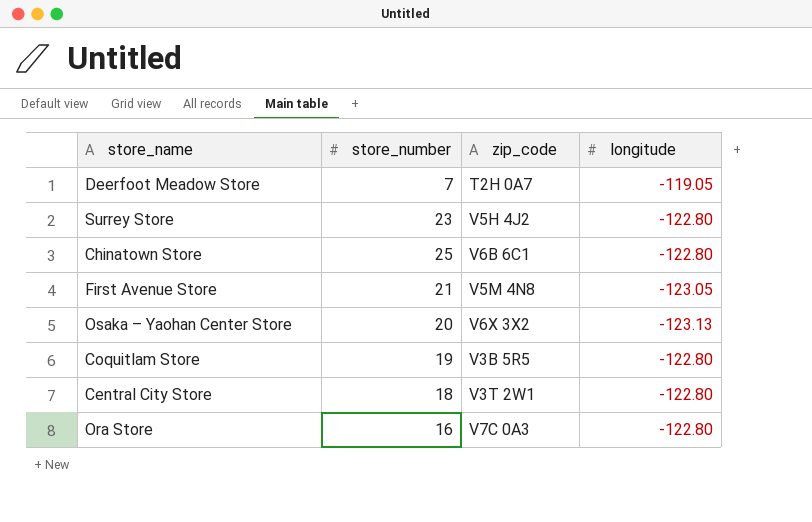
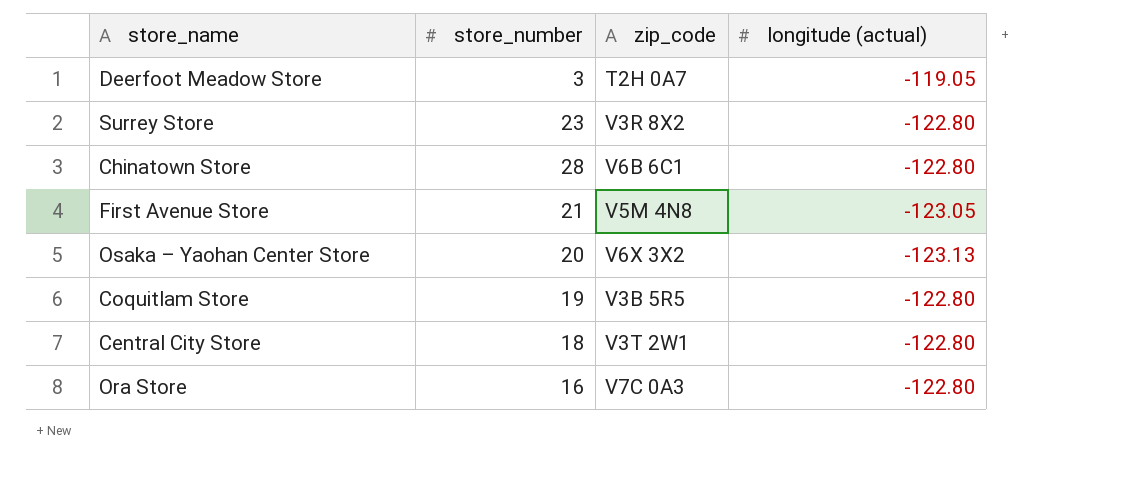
column name: longitude -> longitude (actual)
Deerfoot Meadow Store | store_number: 7 -> 3
Surrey Store | zip_code: V5H 4J2 -> V3R 8X2
Chinatown Store | store_number: 25 -> 28

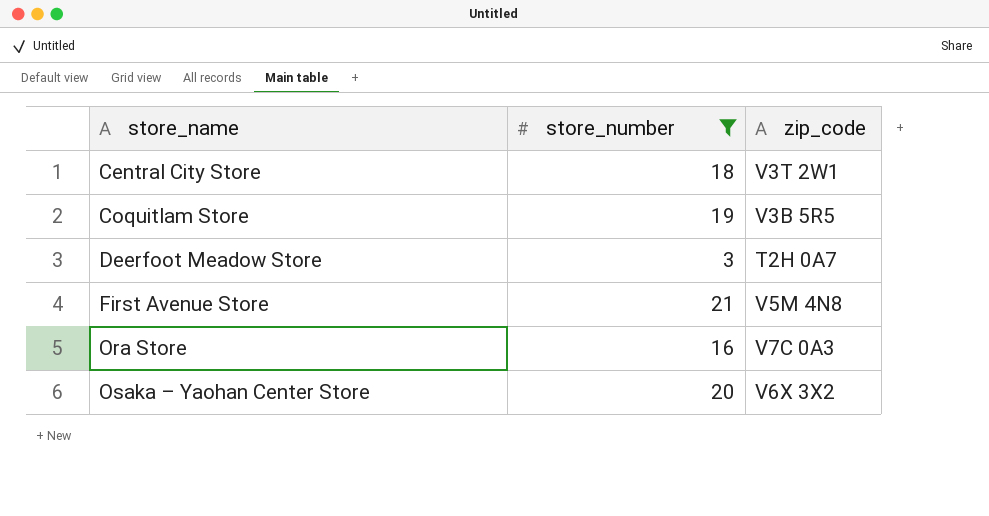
filter: none -> store_number <= 21
row order: none -> store_name ascending
column longitude (actual) | position: 4 -> none

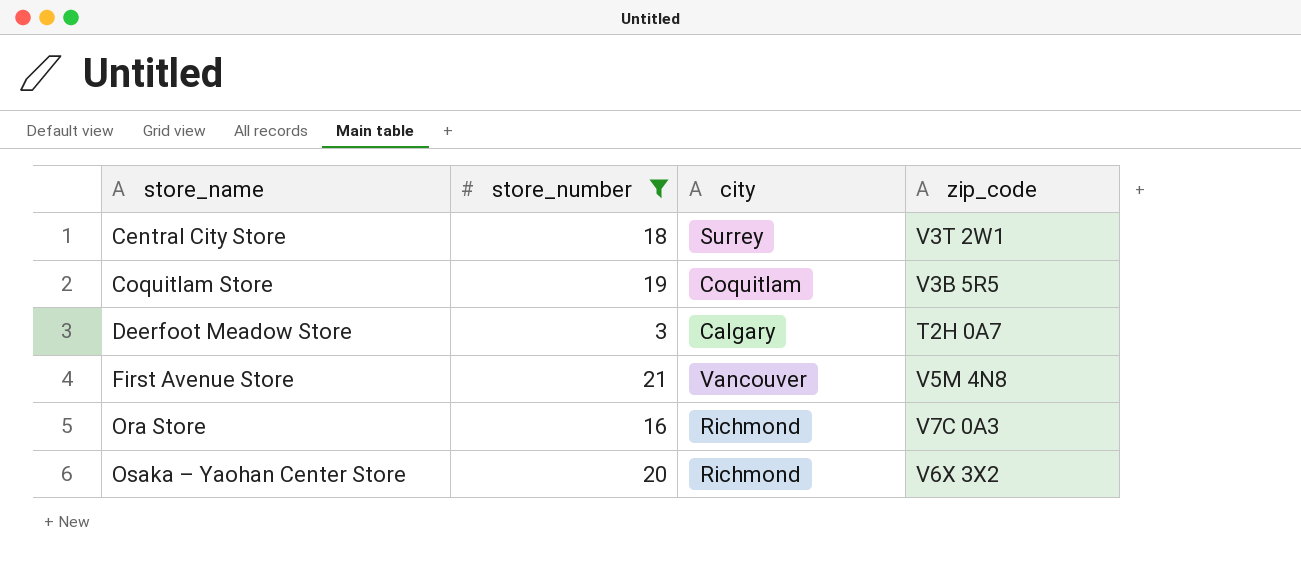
column city | position: none -> 3

